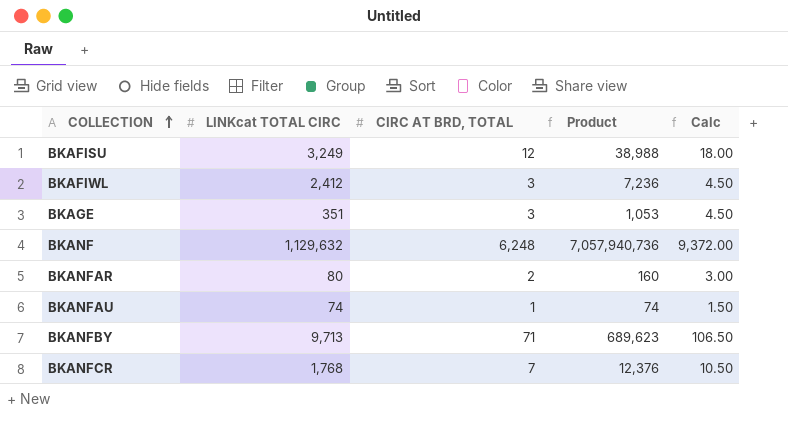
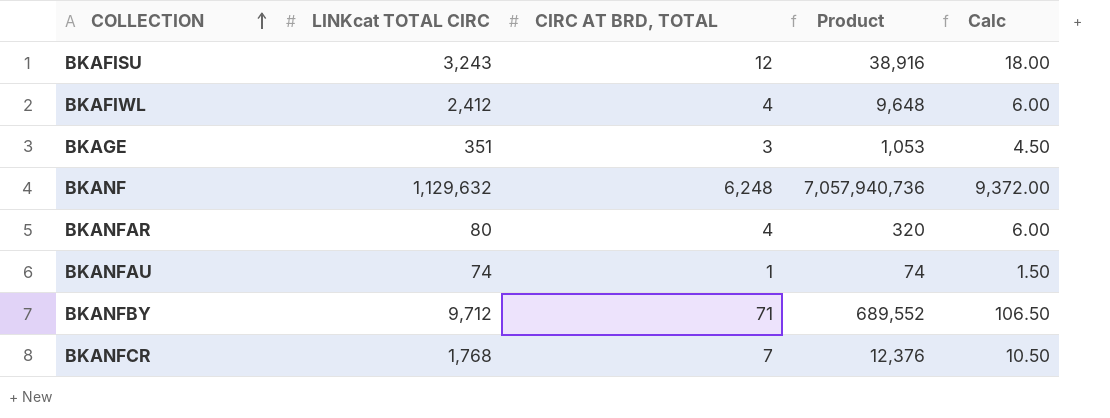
BKAFISU | LINKcat TOTAL CIRC: 3,249 -> 3,243
BKAFISU | Product: 38,988 -> 38,916
BKAFIWL | CIRC AT BRD, TOTAL: 3 -> 4
BKAFIWL | Product: 7,236 -> 9,648
BKAFIWL | Calc: 4.50 -> 6.00
BKANFAR | CIRC AT BRD, TOTAL: 2 -> 4
BKANFAR | Product: 160 -> 320
BKANFAR | Calc: 3.00 -> 6.00
BKANFBY | LINKcat TOTAL CIRC: 9,713 -> 9,712
BKANFBY | Product: 689,623 -> 689,552

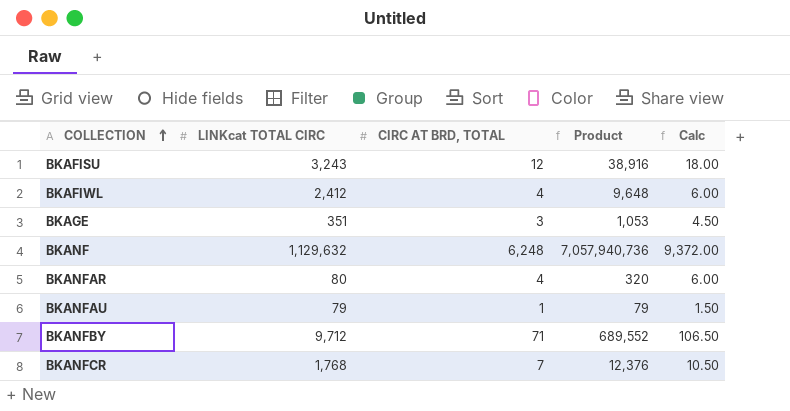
BKANFAU | LINKcat TOTAL CIRC: 74 -> 79
BKANFAU | Product: 74 -> 79

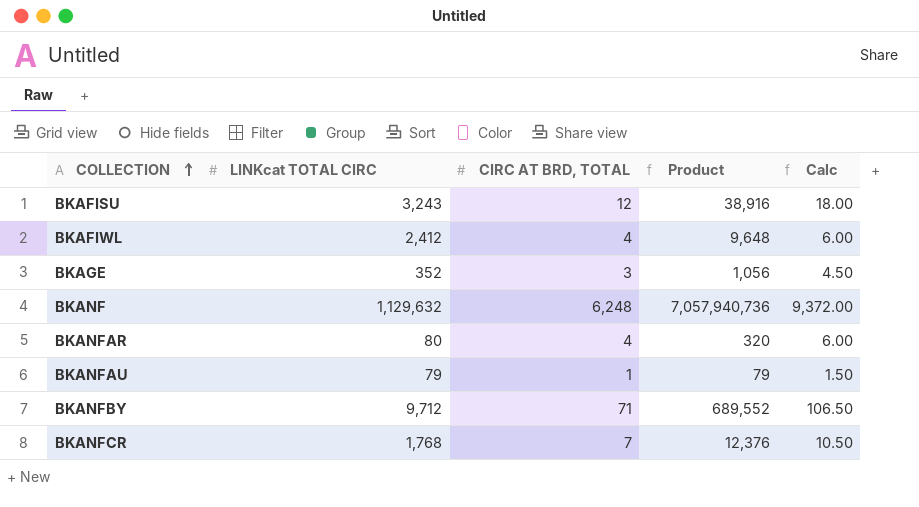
BKAGE | LINKcat TOTAL CIRC: 351 -> 352
BKAGE | Product: 1,053 -> 1,056

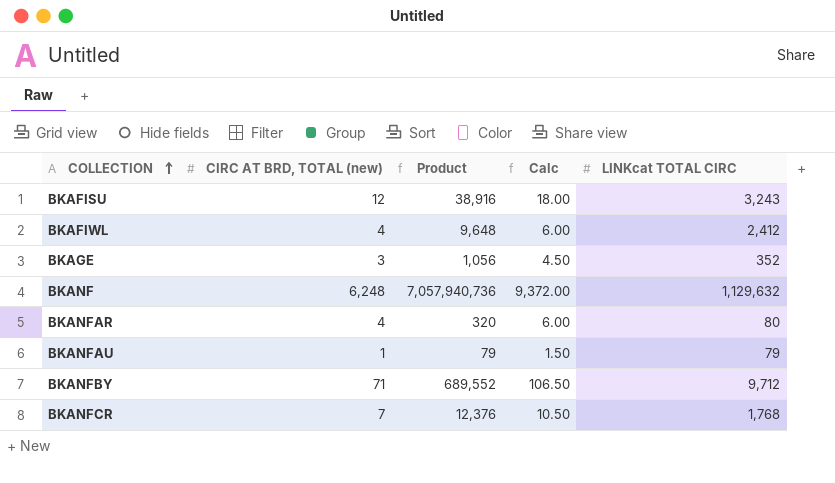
column name: CIRC AT BRD, TOTAL -> CIRC AT BRD, TOTAL (new)
column LINKcat TOTAL CIRC | position: 2 -> 5

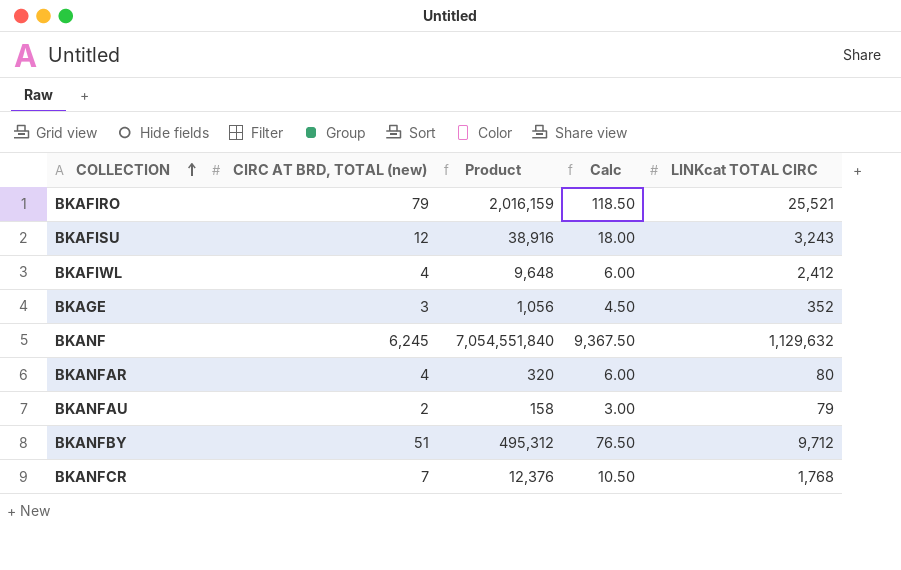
row BKAFIRO: none -> 79 | 2,016,159 | 118.50 | 25,521
BKANF | CIRC AT BRD, TOTAL (new): 6,248 -> 6,245
BKANF | Product: 7,057,940,736 -> 7,054,551,840
BKANF | Calc: 9,372.00 -> 9,367.50
BKANFAU | CIRC AT BRD, TOTAL (new): 1 -> 2
BKANFAU | Product: 79 -> 158
BKANFAU | Calc: 1.50 -> 3.00
BKANFBY | CIRC AT BRD, TOTAL (new): 71 -> 51
BKANFBY | Product: 689,552 -> 495,312
BKANFBY | Calc: 106.50 -> 76.50

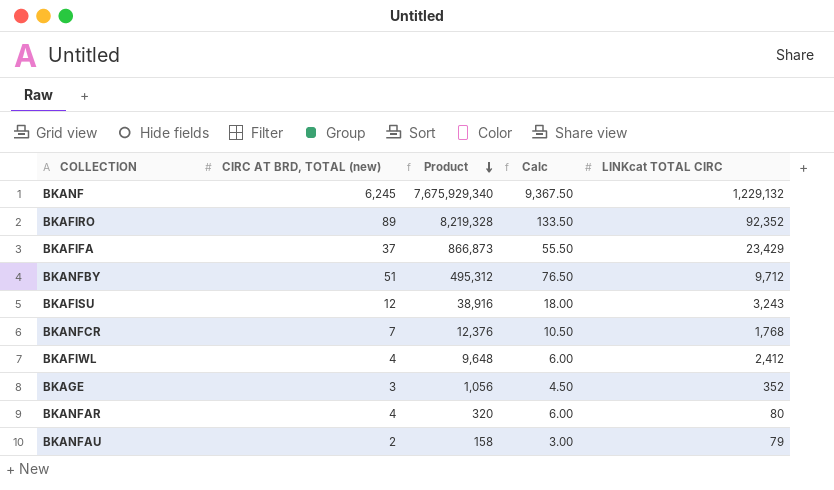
row order: COLLECTION ascending -> Product descending
BKANF | Product: 7,054,551,840 -> 7,675,929,340
BKANF | LINKcat TOTAL CIRC: 1,129,632 -> 1,229,132
BKAFIRO | CIRC AT BRD, TOTAL (new): 79 -> 89
BKAFIRO | Product: 2,016,159 -> 8,219,328
BKAFIRO | Calc: 118.50 -> 133.50
BKAFIRO | LINKcat TOTAL CIRC: 25,521 -> 92,352
row BKAFIFA: none -> 37 | 866,873 | 55.50 | 23,429

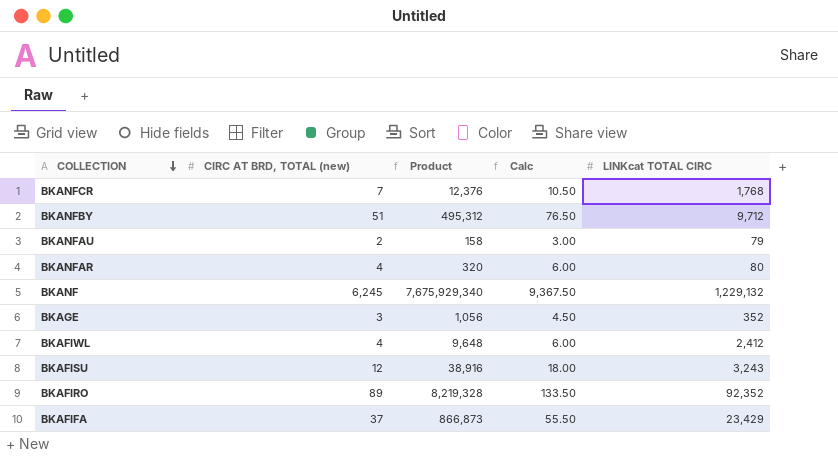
row order: Product descending -> COLLECTION descending

